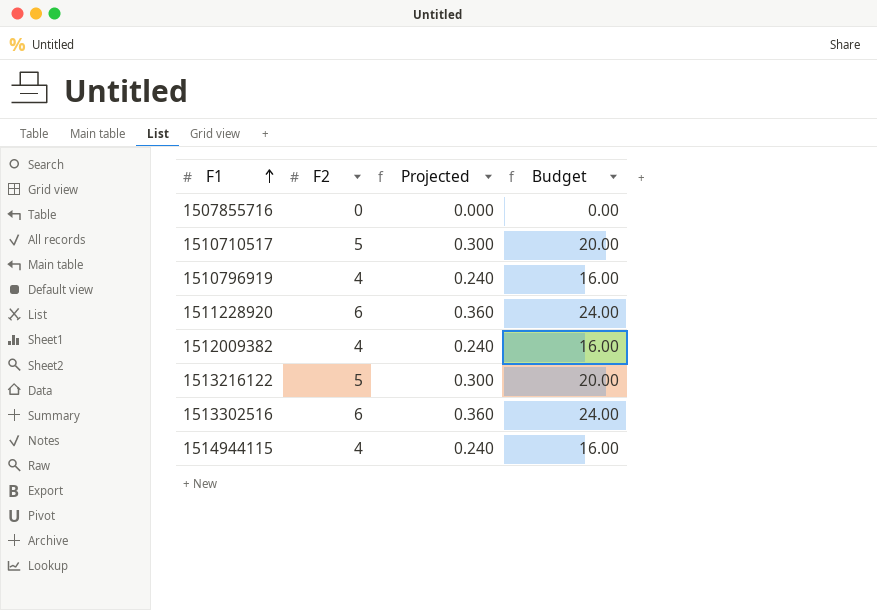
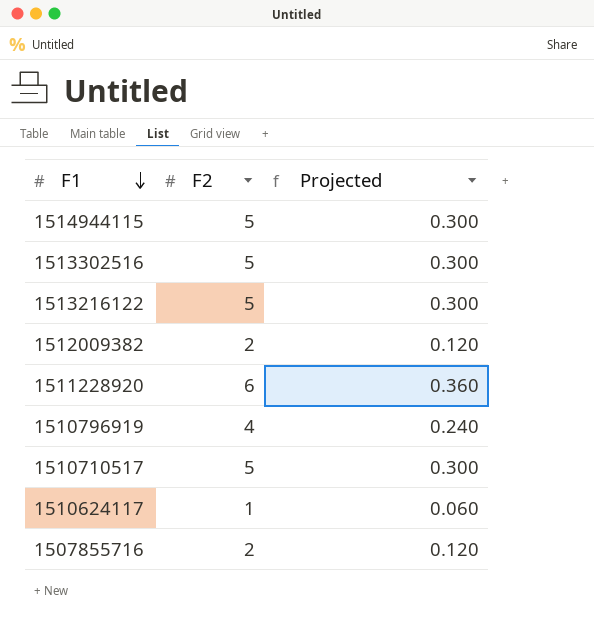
row order: F1 ascending -> F1 descending
column Budget | formula: [F2] * 4 -> none
1514944115 | F2: 4 -> 5
1514944115 | Projected: 0.240 -> 0.300
1513302516 | F2: 6 -> 5
1513302516 | Projected: 0.360 -> 0.300
1512009382 | F2: 4 -> 2
1512009382 | Projected: 0.240 -> 0.120
row 1510624117: none -> 1 | 0.060
1507855716 | F2: 0 -> 2
1507855716 | Projected: 0.000 -> 0.120

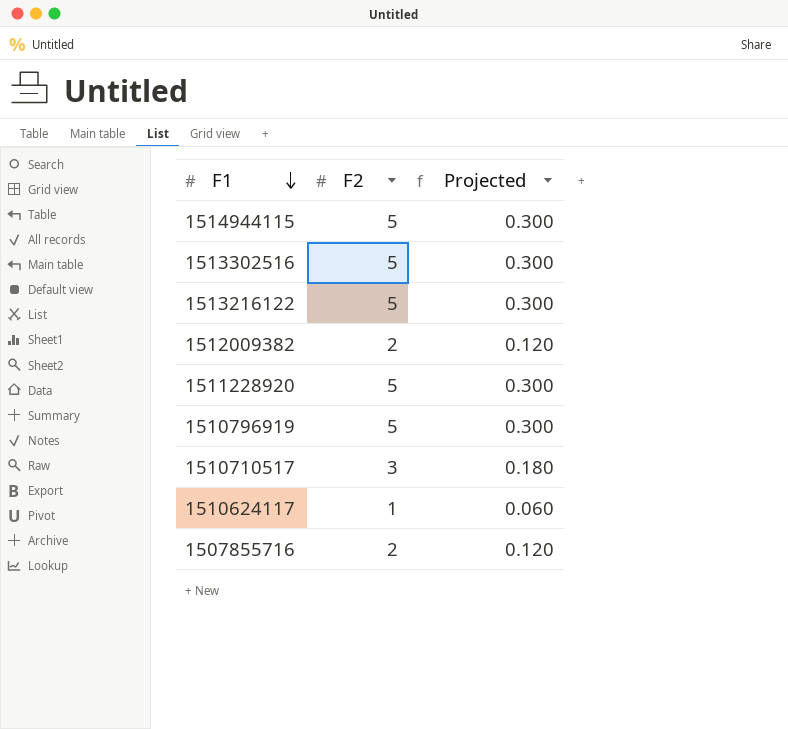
1511228920 | F2: 6 -> 5
1511228920 | Projected: 0.360 -> 0.300
1510796919 | F2: 4 -> 5
1510796919 | Projected: 0.240 -> 0.300
1510710517 | F2: 5 -> 3
1510710517 | Projected: 0.300 -> 0.180

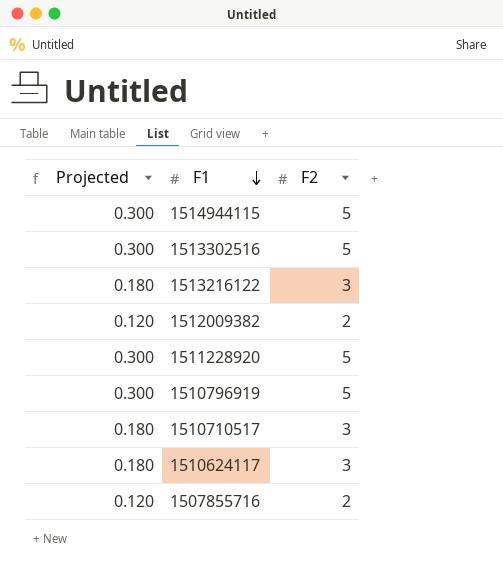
column Projected | position: 3 -> 1
1513216122 | Projected: 0.300 -> 0.180
1513216122 | F2: 5 -> 3
1510624117 | Projected: 0.060 -> 0.180
1510624117 | F2: 1 -> 3

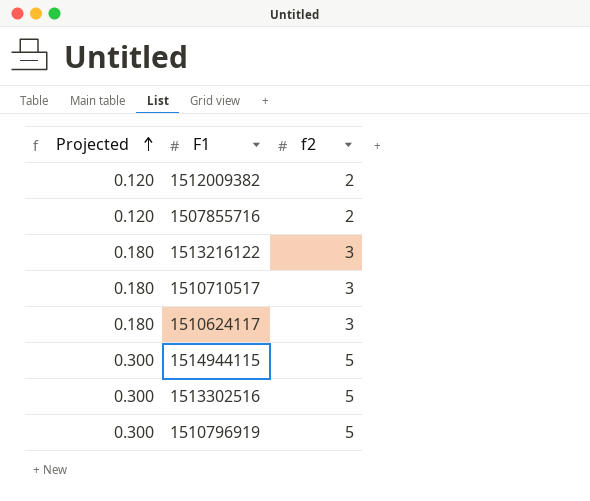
row order: F1 descending -> Projected ascending
column name: F2 -> f2
row 1511228920: 0.300 | 5 -> none

